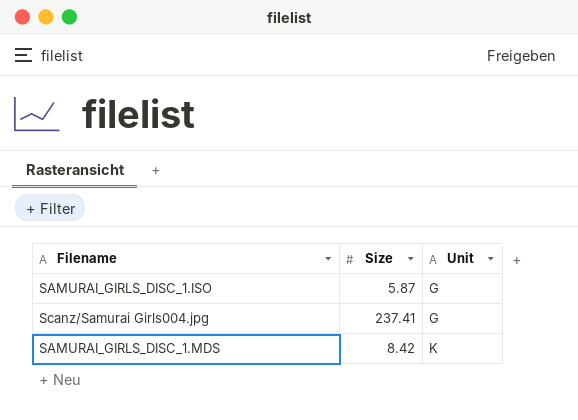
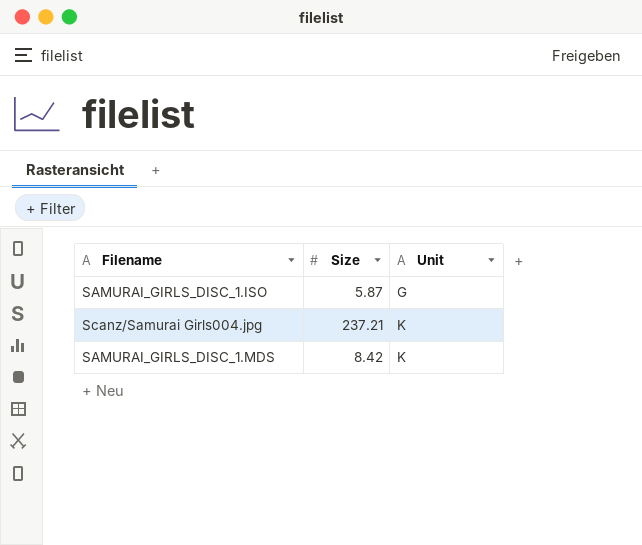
Scanz/Samurai Girls004.jpg | Size: 237.41 -> 237.21
Scanz/Samurai Girls004.jpg | Unit: G -> K

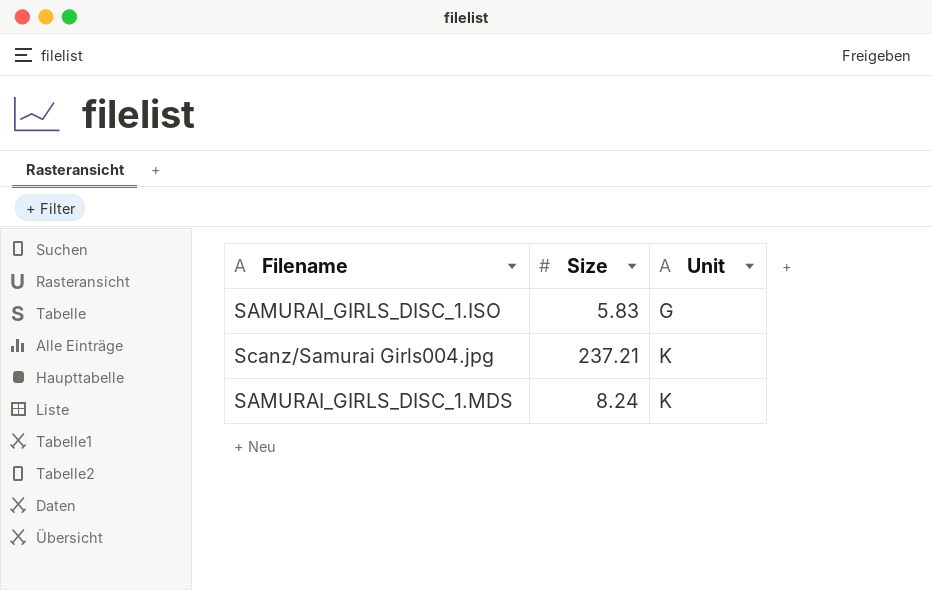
SAMURAI_GIRLS_DISC_1.ISO | Size: 5.87 -> 5.83
SAMURAI_GIRLS_DISC_1.MDS | Size: 8.42 -> 8.24

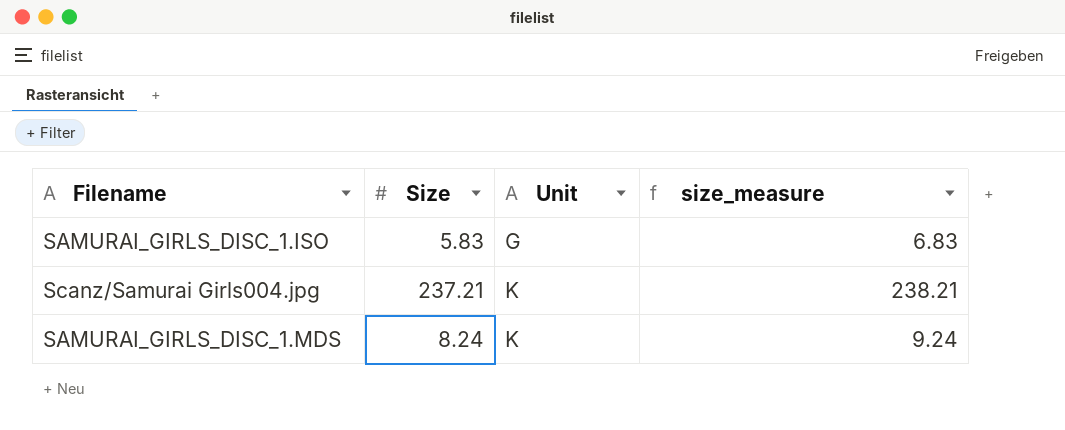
column size_measure | formula: none -> [Size] + 1

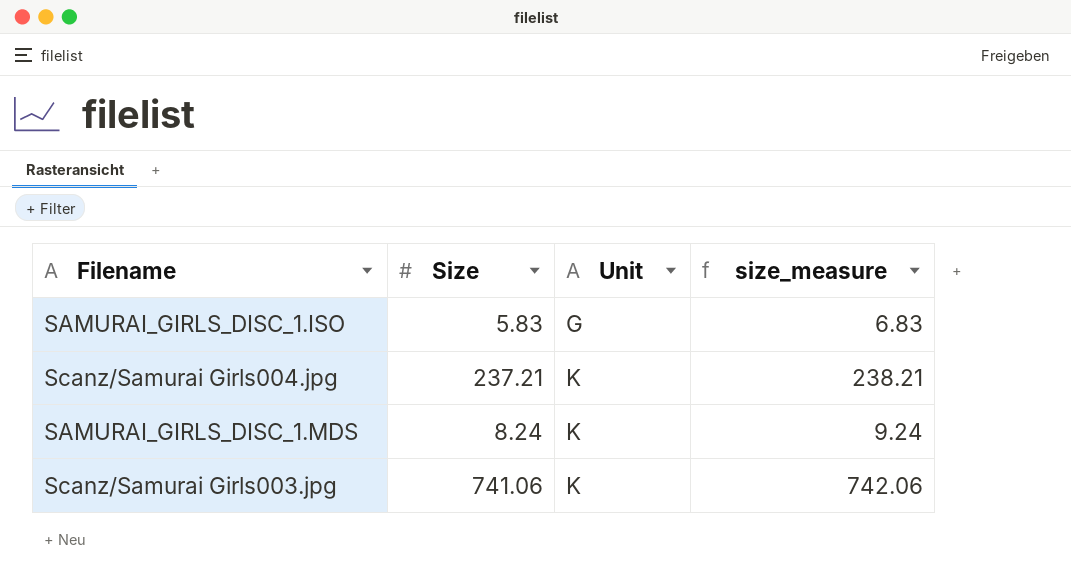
row Scanz/Samurai Girls003.jpg: none -> 741.06 | K | 742.06

